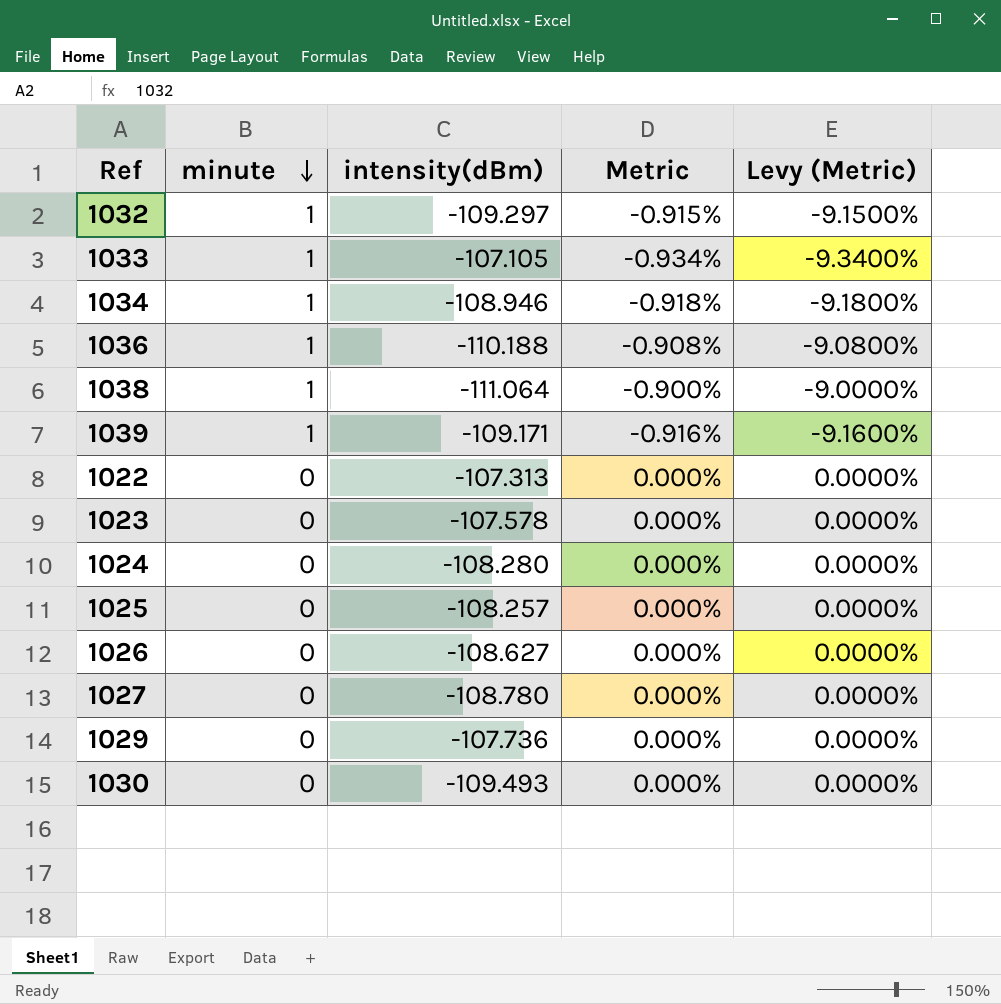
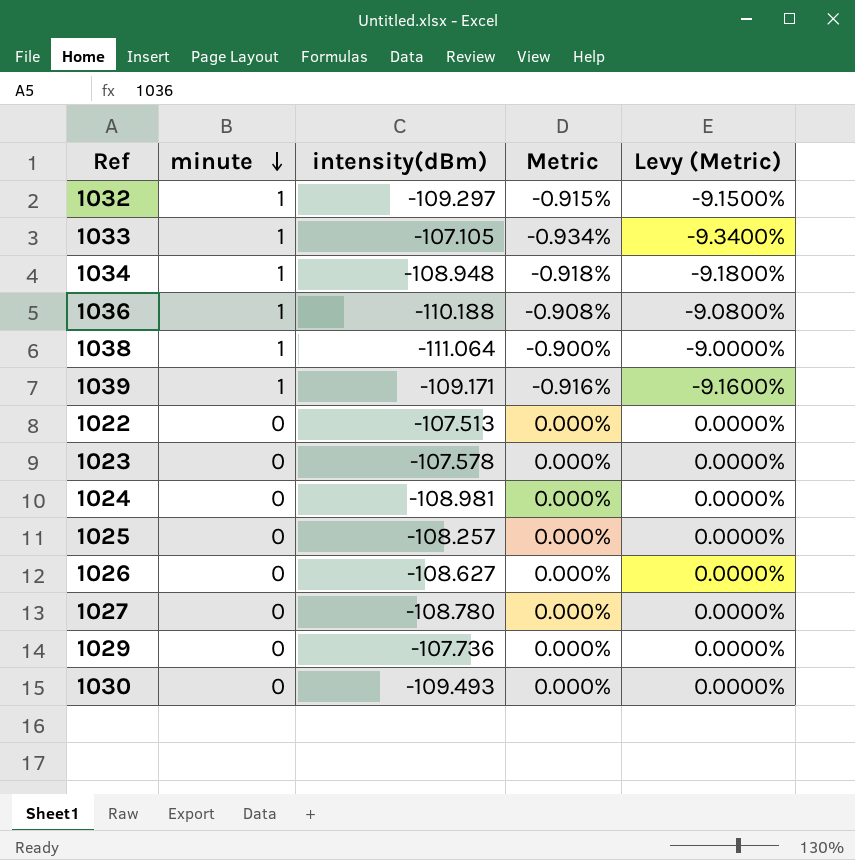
1034 | intensity(dBm): -108.946 -> -108.948
1022 | intensity(dBm): -107.313 -> -107.513
1024 | intensity(dBm): -108.280 -> -108.981

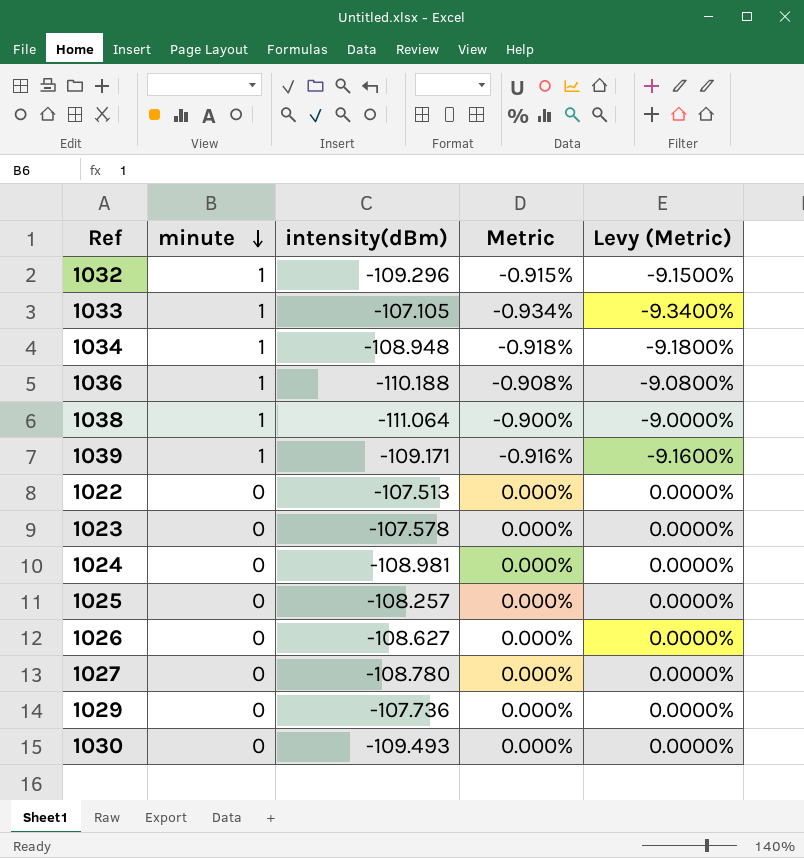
1032 | intensity(dBm): -109.297 -> -109.296

